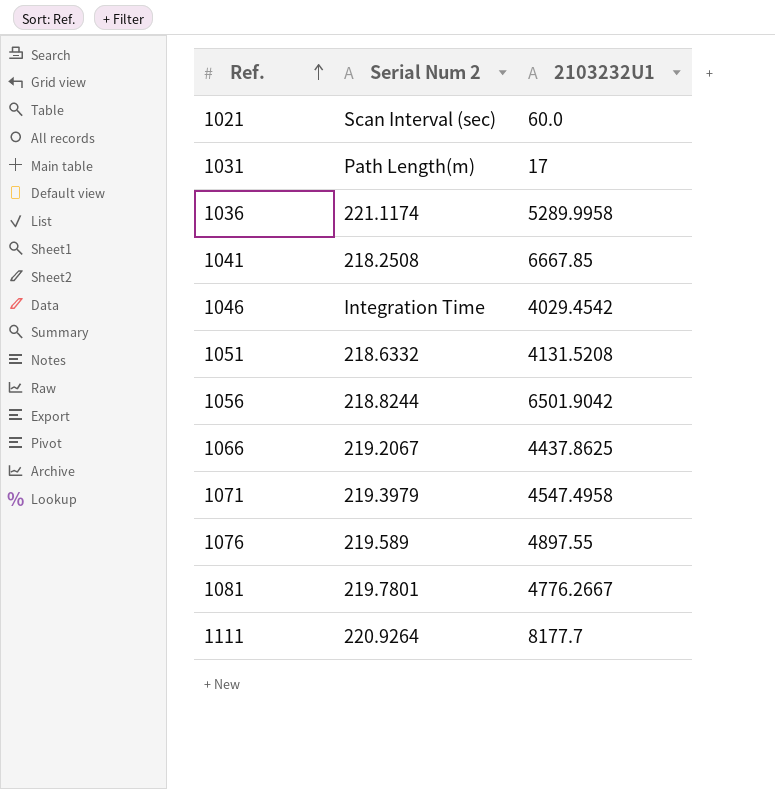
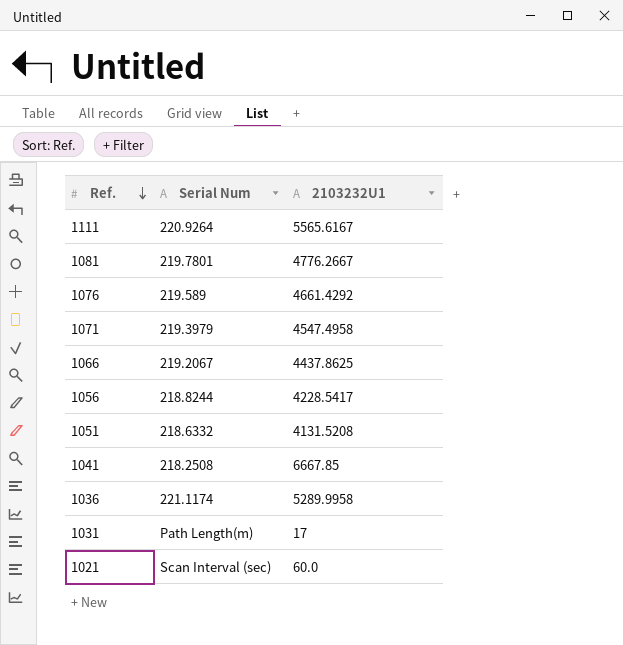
row order: Ref. ascending -> Ref. descending
column name: Serial Num 2 -> Serial Num
row 1046: Integration Time | 4029.4542 -> none
1111 | 2103232U1: 8177.7 -> 5565.6167
1076 | 2103232U1: 4897.55 -> 4661.4292
1056 | 2103232U1: 6501.9042 -> 4228.5417

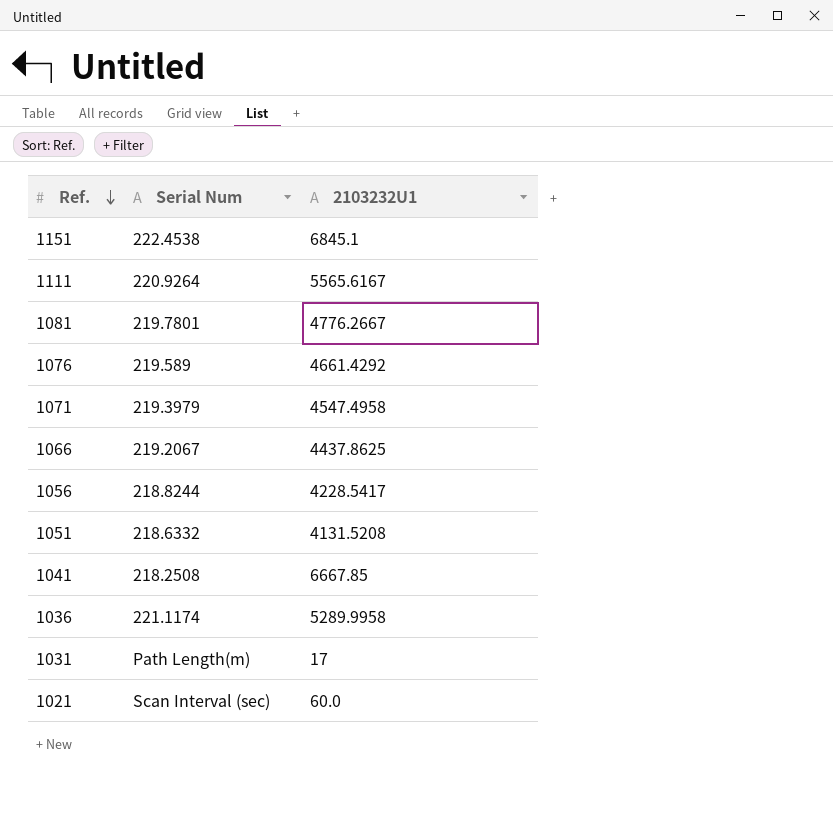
row 1151: none -> 222.4538 | 6845.1

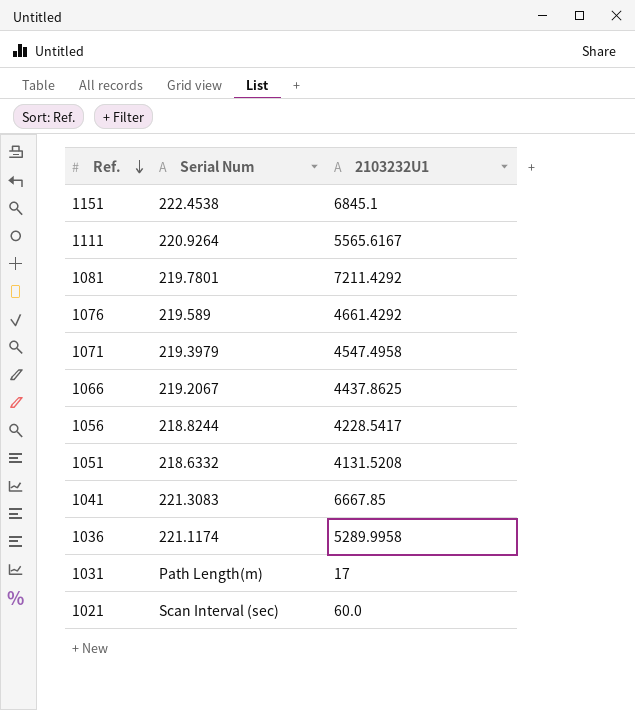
1081 | 2103232U1: 4776.2667 -> 7211.4292
1041 | Serial Num: 218.2508 -> 221.3083

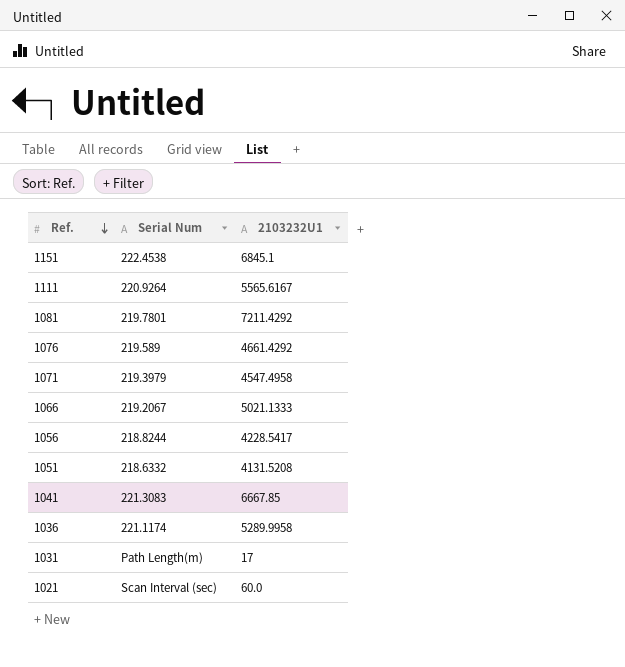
1066 | 2103232U1: 4437.8625 -> 5021.1333

